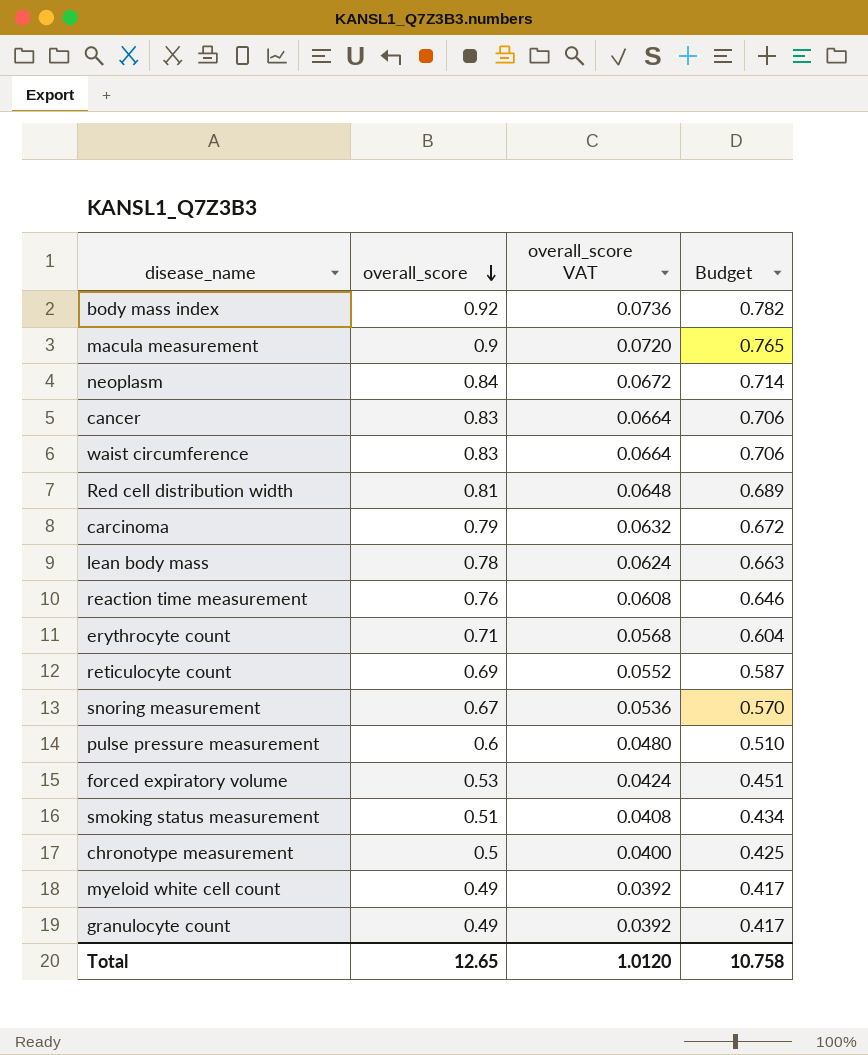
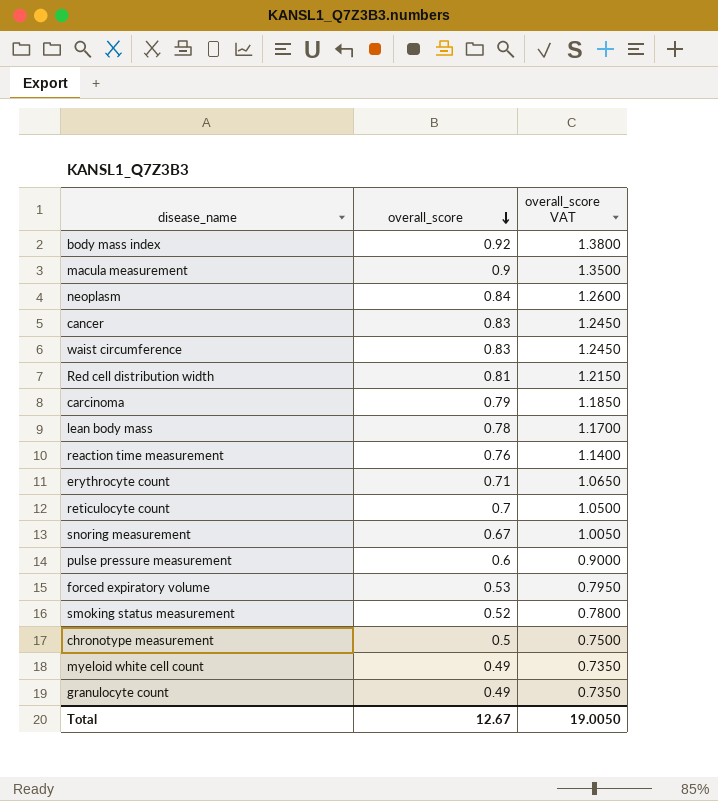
column Budget | formula: [overall_score] * 0.85 -> none
column overall_score VAT | formula: [overall_score] * 0.08 -> [overall_score] * 1.5
reticulocyte count | overall_score: 0.69 -> 0.7
smoking status measurement | overall_score: 0.51 -> 0.52
Total | overall_score: 12.65 -> 12.67
Total | overall_score VAT: 1.0120 -> 19.0050

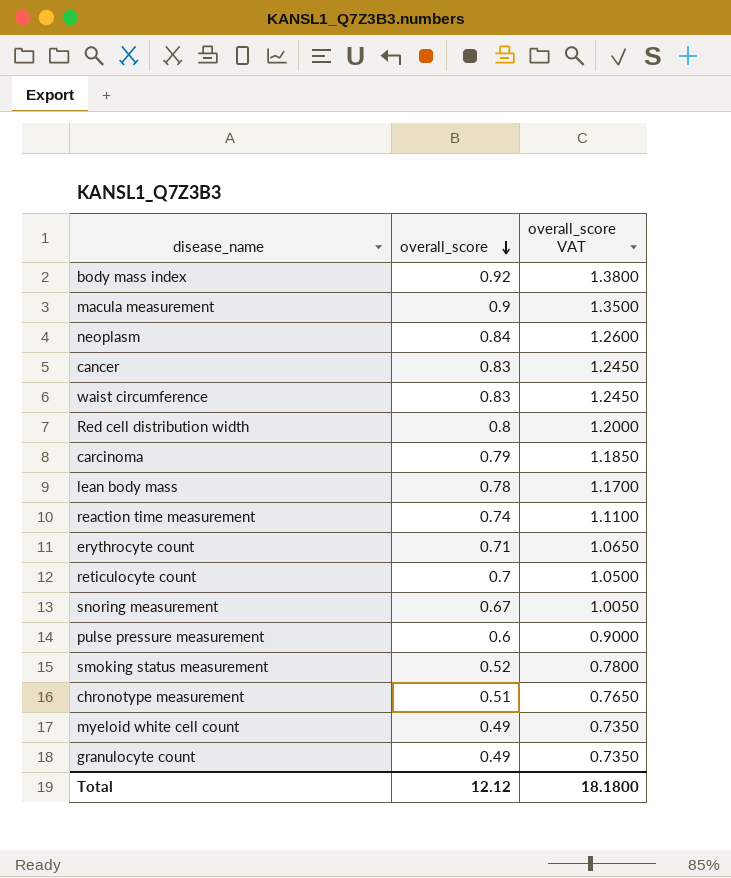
row forced expiratory volume: 0.53 | 0.7950 -> none
Red cell distribution width | overall_score: 0.81 -> 0.8
Red cell distribution width | overall_score VAT: 1.2150 -> 1.2000
reaction time measurement | overall_score: 0.76 -> 0.74
reaction time measurement | overall_score VAT: 1.1400 -> 1.1100
chronotype measurement | overall_score: 0.5 -> 0.51
chronotype measurement | overall_score VAT: 0.7500 -> 0.7650
Total | overall_score: 12.67 -> 12.12
Total | overall_score VAT: 19.0050 -> 18.1800

